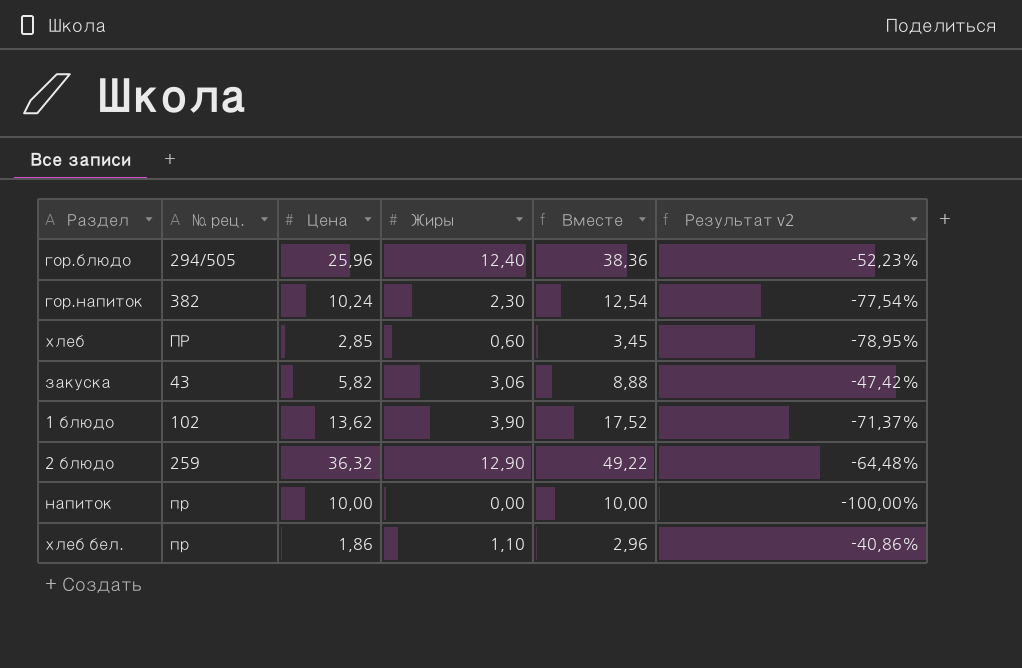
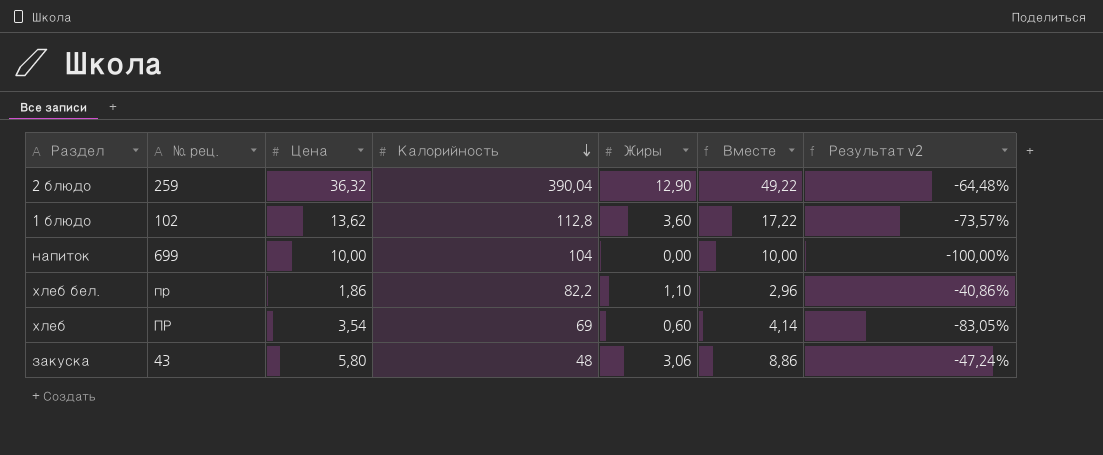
row order: none -> Калорийность descending
column Калорийность | position: none -> 4
row гор.блюдо: 294/505 | 25,96 | 12,40 | 38,36 | -52,23% -> none
row гор.напиток: 382 | 10,24 | 2,30 | 12,54 | -77,54% -> none
1 блюдо | Жиры: 3,90 -> 3,60
1 блюдо | Вместе: 17,52 -> 17,22
1 блюдо | Результат v2: -71,37% -> -73,57%
напиток | № рец.: пр -> 699
хлеб | Цена: 2,85 -> 3,54
хлеб | Вместе: 3,45 -> 4,14
хлеб | Результат v2: -78,95% -> -83,05%
закуска | Цена: 5,82 -> 5,80
закуска | Вместе: 8,88 -> 8,86
закуска | Результат v2: -47,42% -> -47,24%

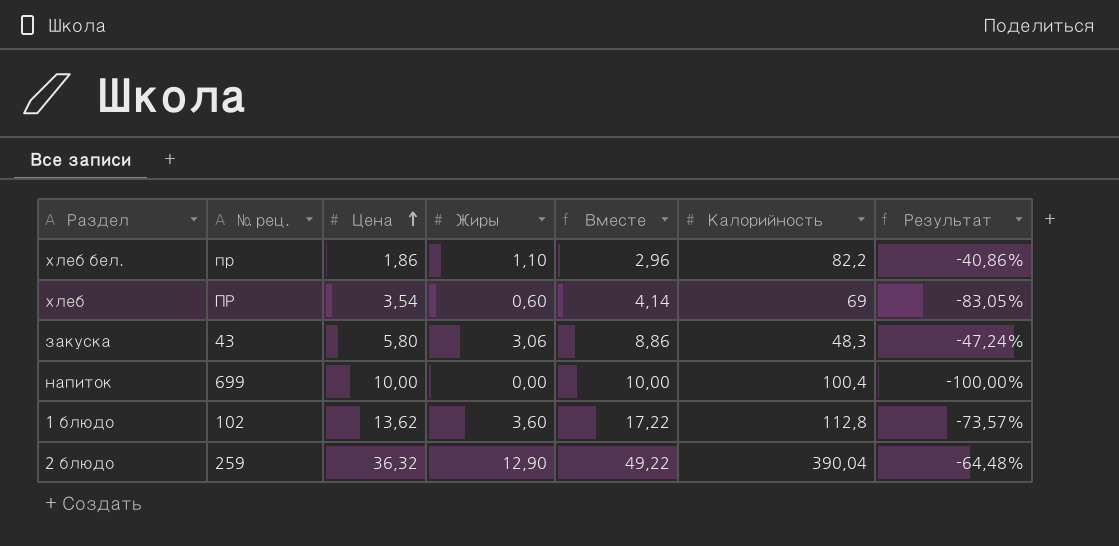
row order: Калорийность descending -> Цена ascending
column Калорийность | position: 4 -> 6
column name: Результат v2 -> Результат
закуска | Калорийность: 48 -> 48,3
напиток | Калорийность: 104 -> 100,4

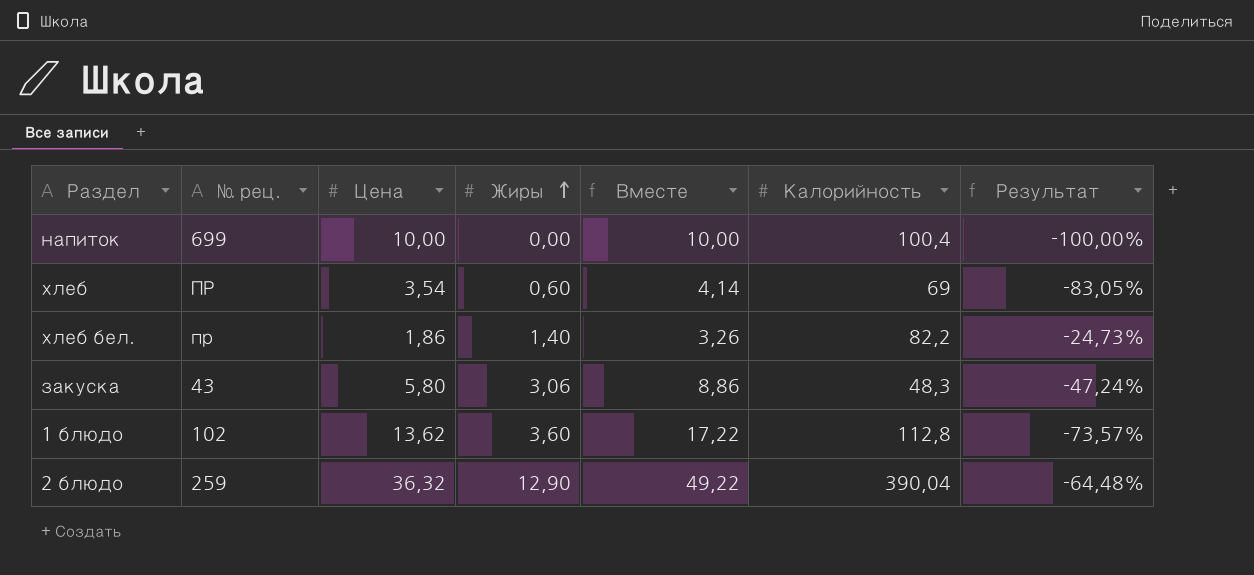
row order: Цена ascending -> Жиры ascending
хлеб бел. | Жиры: 1,10 -> 1,40
хлеб бел. | Вместе: 2,96 -> 3,26
хлеб бел. | Результат: -40,86% -> -24,73%

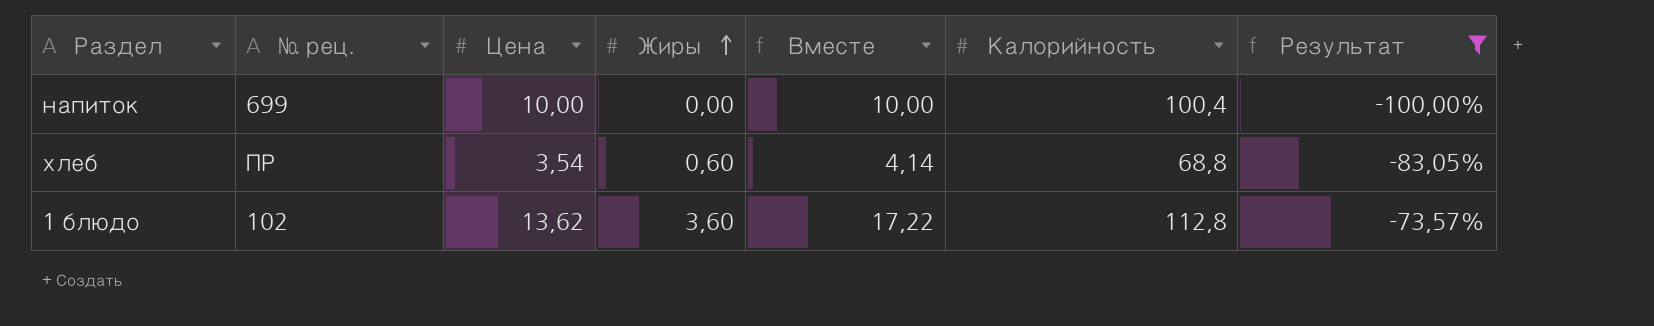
filter: none -> Результат <= -73,57%
хлеб | Калорийность: 69 -> 68,8

